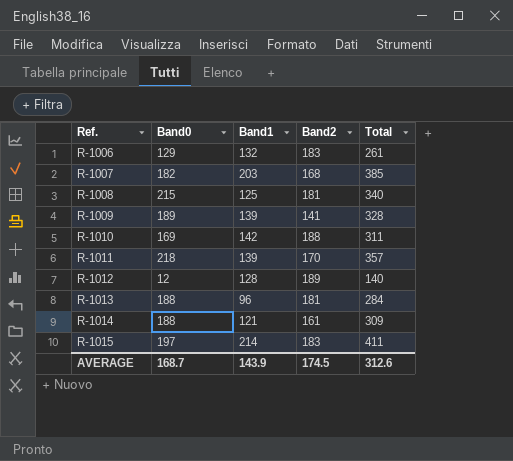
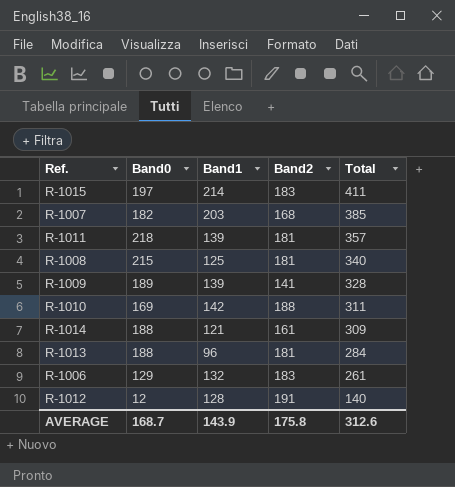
row order: Ref. ascending -> Total descending
R-1011 | Band2: 170 -> 181
R-1012 | Band2: 189 -> 191
AVERAGE | Band2: 174.5 -> 175.8

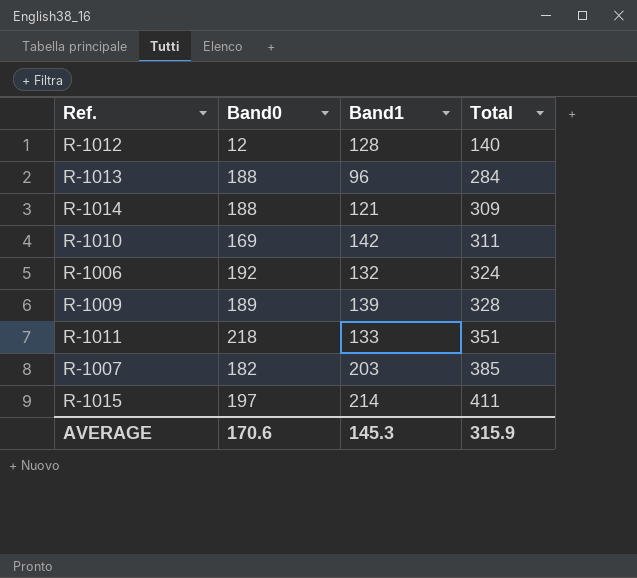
row order: Total descending -> Total ascending
column Band2 | position: 4 -> none
row R-1008: 215 | 125 | 181 | 340 -> none
R-1006 | Band0: 129 -> 192
R-1006 | Total: 261 -> 324
R-1011 | Band1: 139 -> 133
R-1011 | Total: 357 -> 351
AVERAGE | Band0: 168.7 -> 170.6
AVERAGE | Band1: 143.9 -> 145.3
AVERAGE | Total: 312.6 -> 315.9

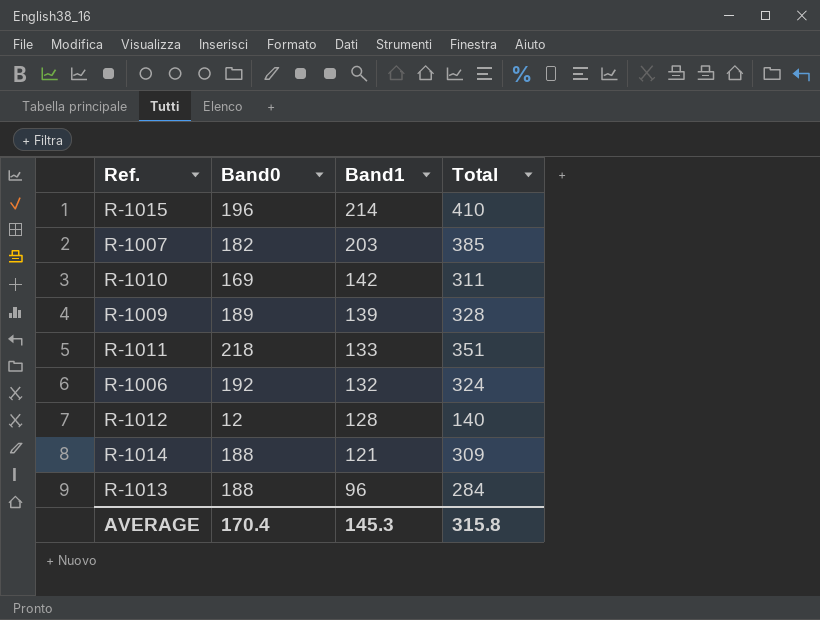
row order: Total ascending -> Band1 descending
R-1015 | Band0: 197 -> 196
R-1015 | Total: 411 -> 410
AVERAGE | Band0: 170.6 -> 170.4
AVERAGE | Total: 315.9 -> 315.8

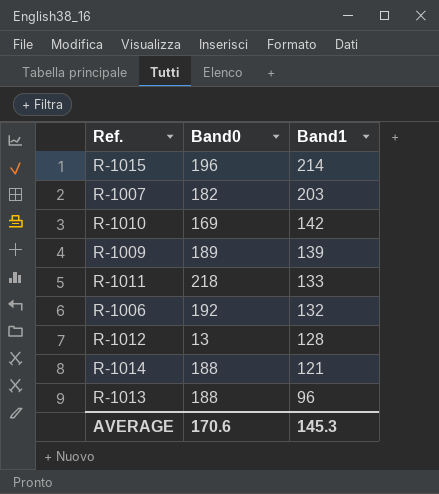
column Total | formula: [Band0] + [Band1] -> none
R-1012 | Band0: 12 -> 13
AVERAGE | Band0: 170.4 -> 170.6

